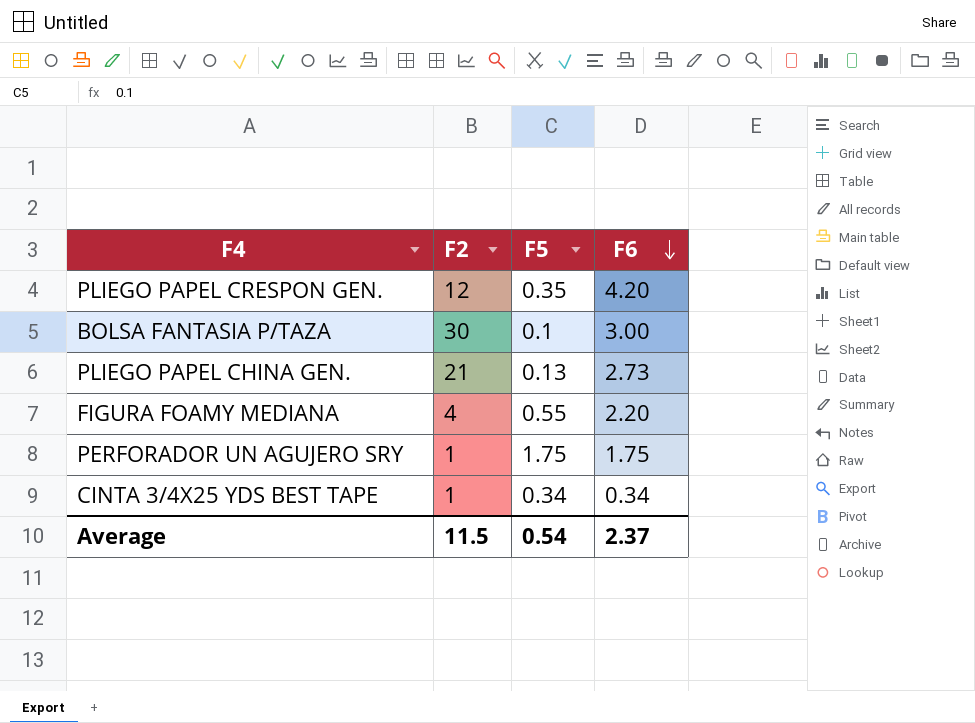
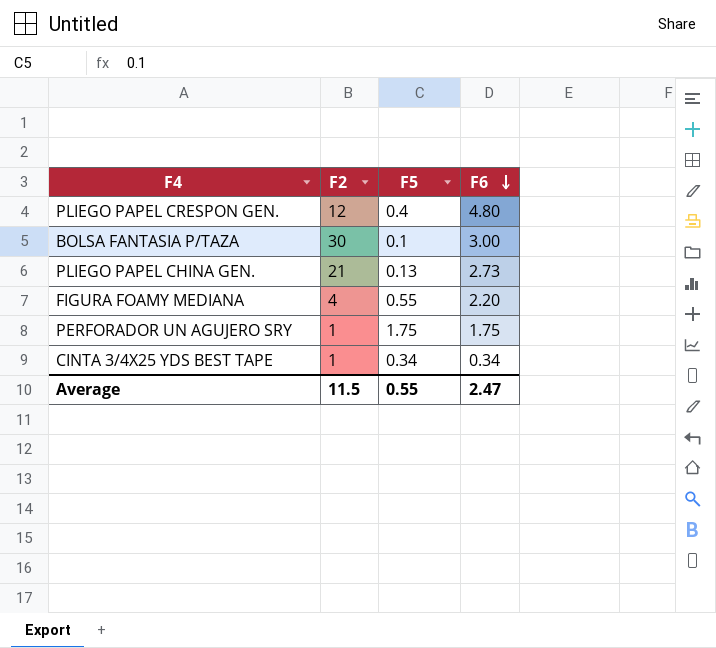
PLIEGO PAPEL CRESPON GEN. | F5: 0.35 -> 0.4
PLIEGO PAPEL CRESPON GEN. | F6: 4.20 -> 4.80
Average | F5: 0.54 -> 0.55
Average | F6: 2.37 -> 2.47

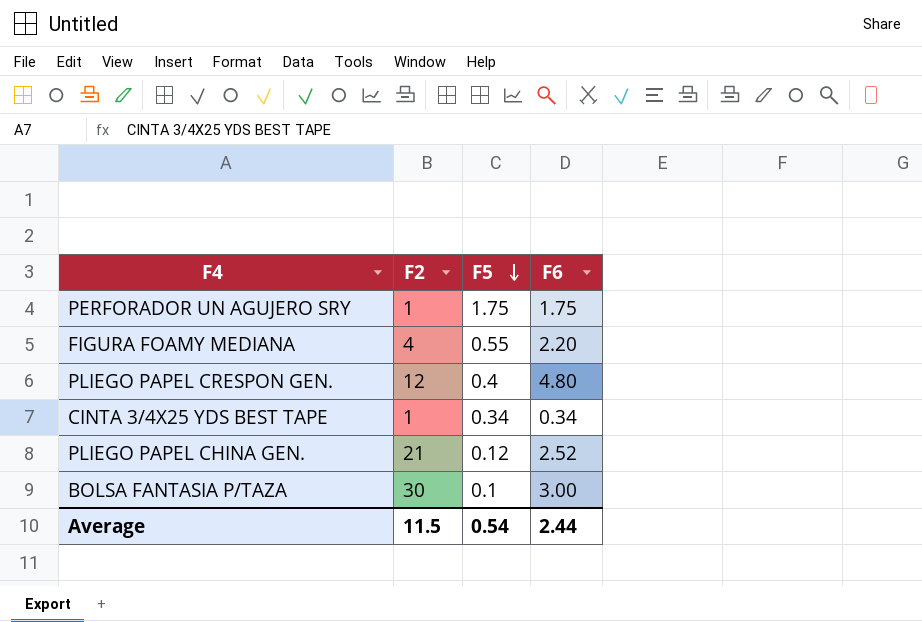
row order: F6 descending -> F5 descending
PLIEGO PAPEL CHINA GEN. | F5: 0.13 -> 0.12
PLIEGO PAPEL CHINA GEN. | F6: 2.73 -> 2.52
Average | F5: 0.55 -> 0.54
Average | F6: 2.47 -> 2.44

